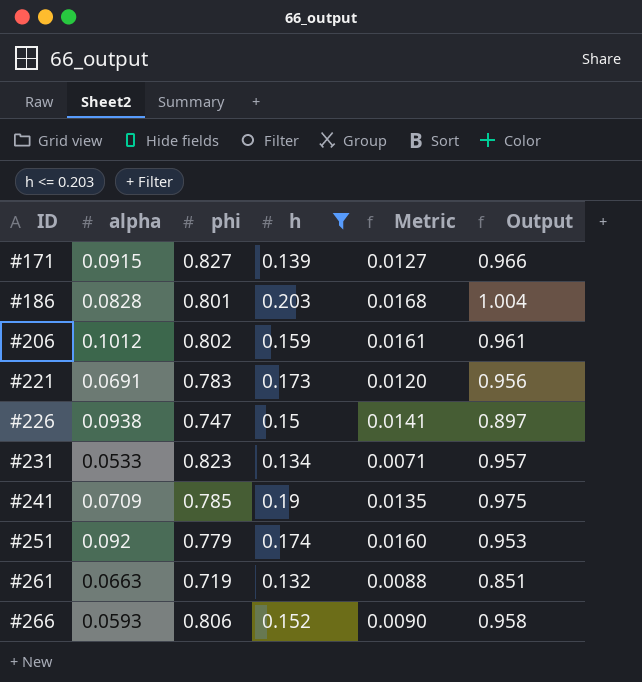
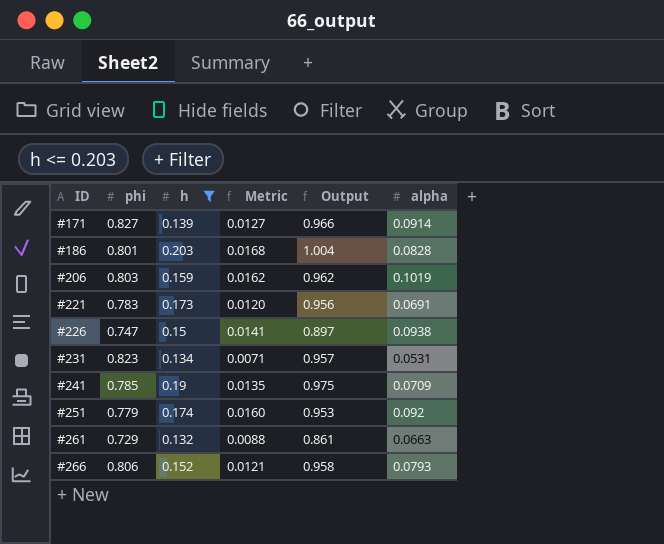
column alpha | position: 2 -> 6
#171 | alpha: 0.0915 -> 0.0914
#206 | phi: 0.802 -> 0.803
#206 | Metric: 0.0161 -> 0.0162
#206 | Output: 0.961 -> 0.962
#206 | alpha: 0.1012 -> 0.1019
#231 | alpha: 0.0533 -> 0.0531
#261 | phi: 0.719 -> 0.729
#261 | Output: 0.851 -> 0.861
#266 | Metric: 0.0090 -> 0.0121
#266 | alpha: 0.0593 -> 0.0793

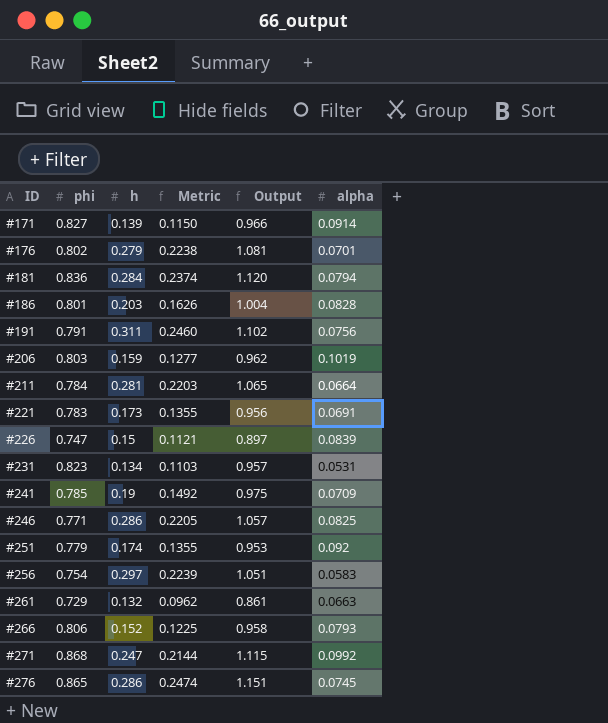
filter: h <= 0.203 -> none
column Metric | formula: [h] * [alpha] -> [phi] * [h]
#226 | alpha: 0.0938 -> 0.0839

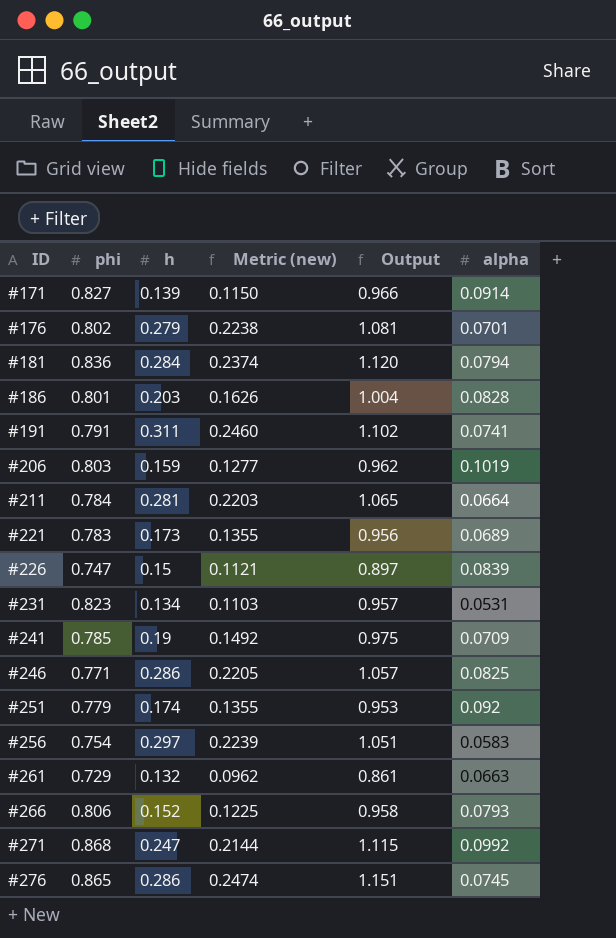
column name: Metric -> Metric (new)
#191 | alpha: 0.0756 -> 0.0741
#221 | alpha: 0.0691 -> 0.0689

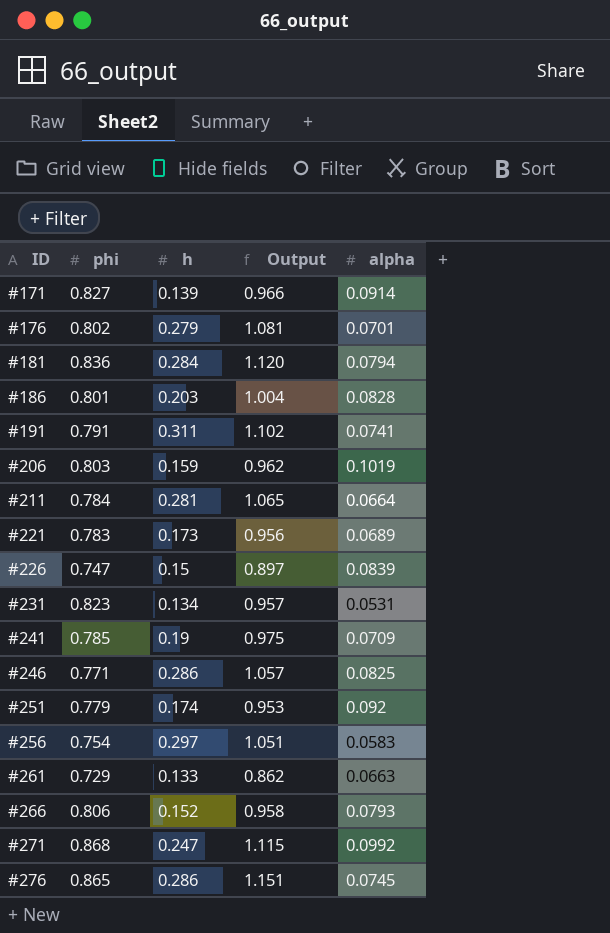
column Metric (new) | formula: [phi] * [h] -> none
#261 | h: 0.132 -> 0.133
#261 | Output: 0.861 -> 0.862

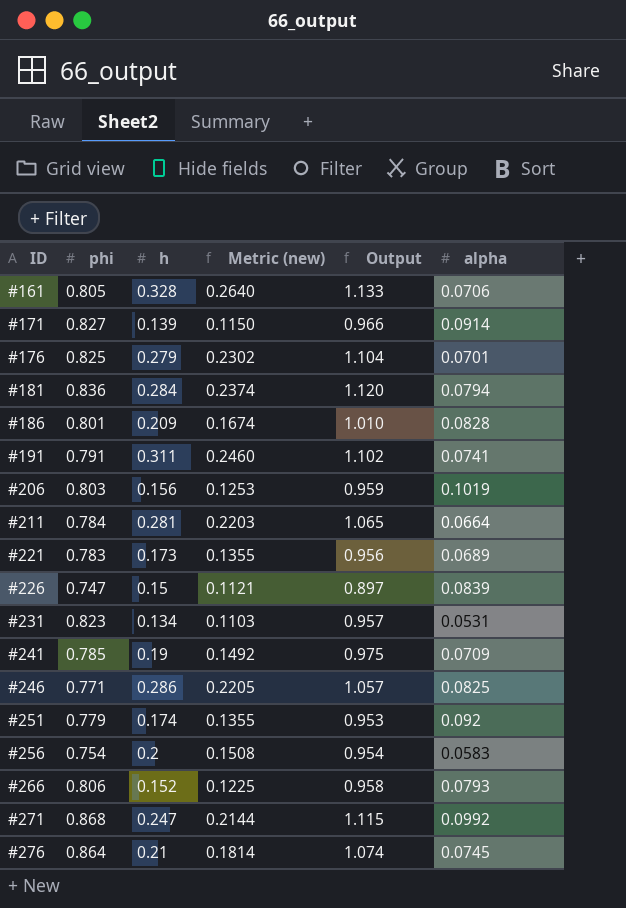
column Metric (new) | formula: none -> [phi] * [h]
row #261: 0.729 | 0.133 | 0.862 | 0.0663 -> none
row #161: none -> 0.805 | 0.328 | 0.2640 | 1.133 | 0.0706
#176 | phi: 0.802 -> 0.825
#176 | Output: 1.081 -> 1.104
#186 | h: 0.203 -> 0.209
#186 | Output: 1.004 -> 1.010
#206 | h: 0.159 -> 0.156
#206 | Output: 0.962 -> 0.959
#256 | h: 0.297 -> 0.2
#256 | Output: 1.051 -> 0.954
#276 | phi: 0.865 -> 0.864
#276 | h: 0.286 -> 0.21
#276 | Output: 1.151 -> 1.074

